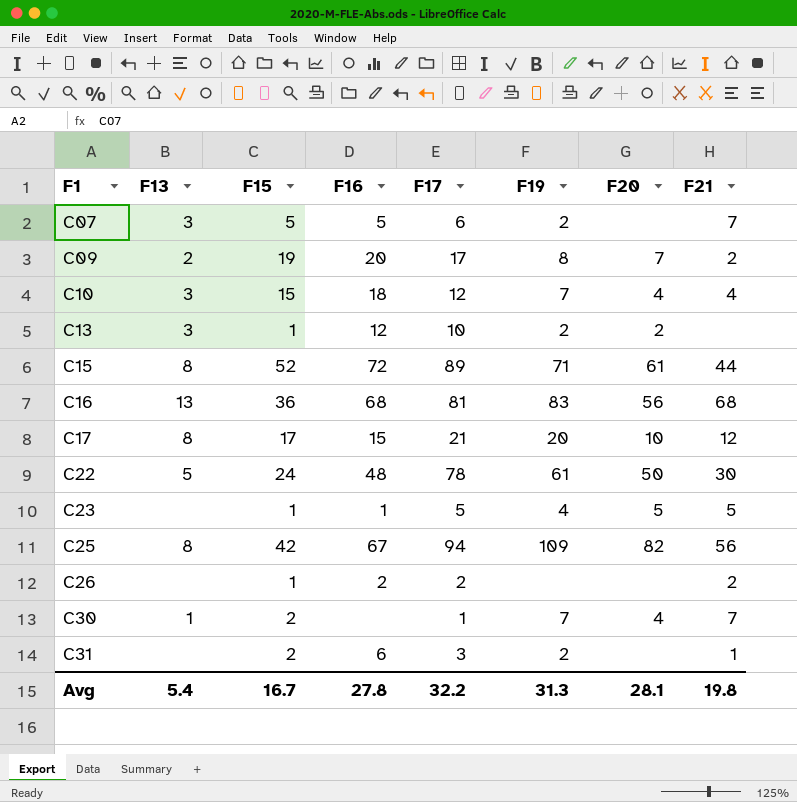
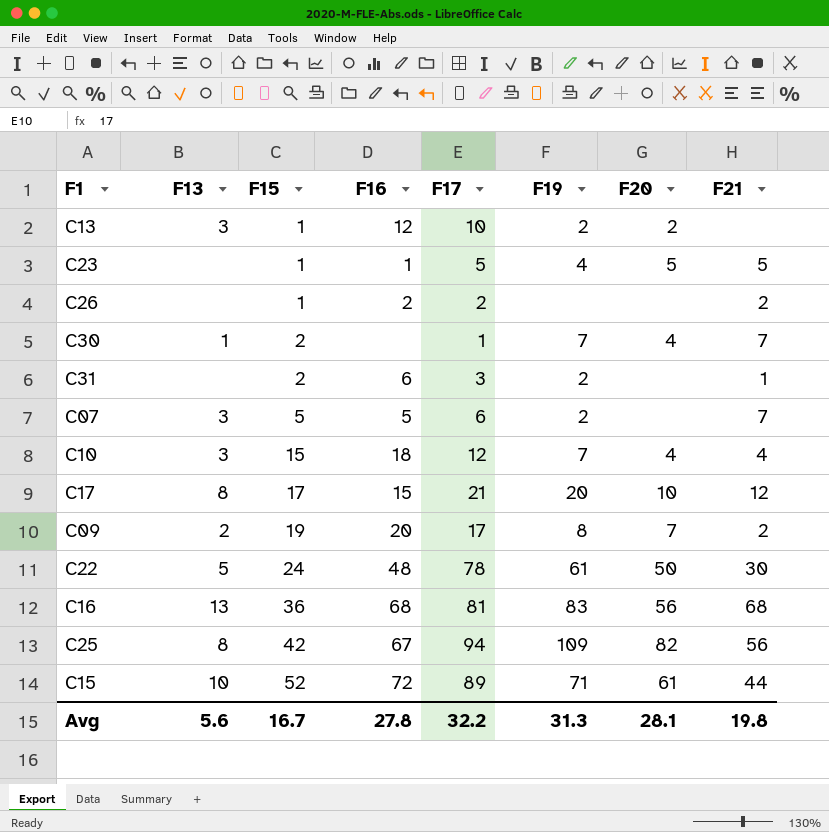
row order: F1 ascending -> F15 ascending
C15 | F13: 8 -> 10
Avg | F13: 5.4 -> 5.6

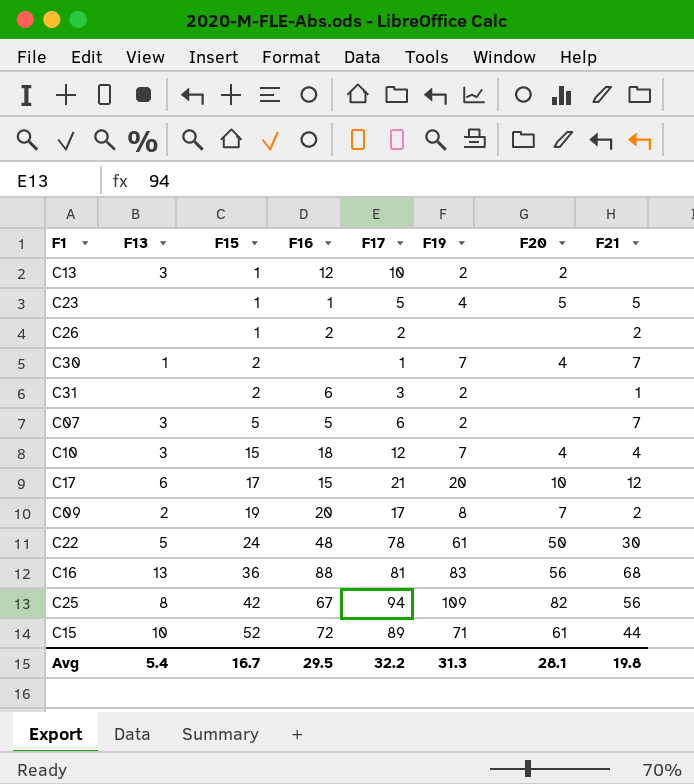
C17 | F13: 8 -> 6
C16 | F16: 68 -> 88
Avg | F13: 5.6 -> 5.4
Avg | F16: 27.8 -> 29.5

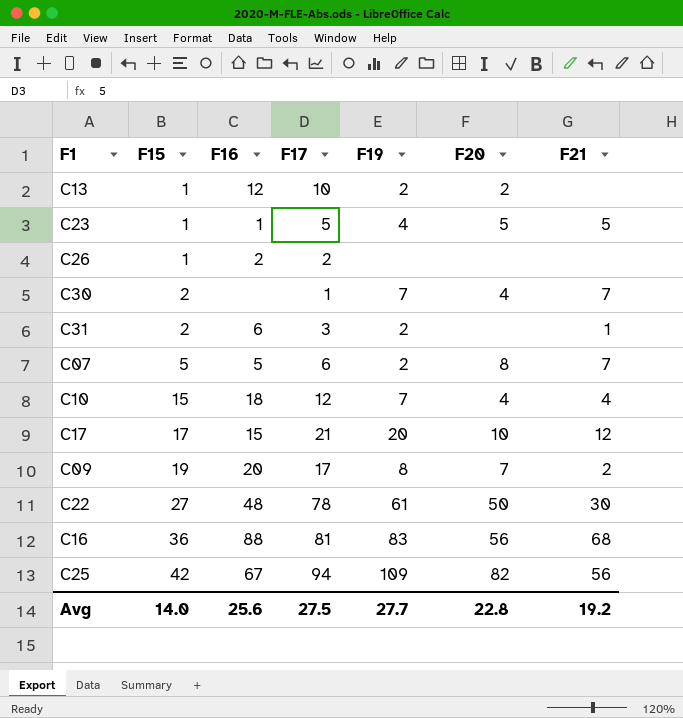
column F13 | position: 2 -> none
row C15: 10 | 52 | 72 | 89 | 71 | 61 | 44 -> none
C26 | F21: 2 -> none
C07 | F20: none -> 8
C22 | F15: 24 -> 27
Avg | F15: 16.7 -> 14.0
Avg | F16: 29.5 -> 25.6
Avg | F17: 32.2 -> 27.5
Avg | F19: 31.3 -> 27.7
Avg | F20: 28.1 -> 22.8
Avg | F21: 19.8 -> 19.2

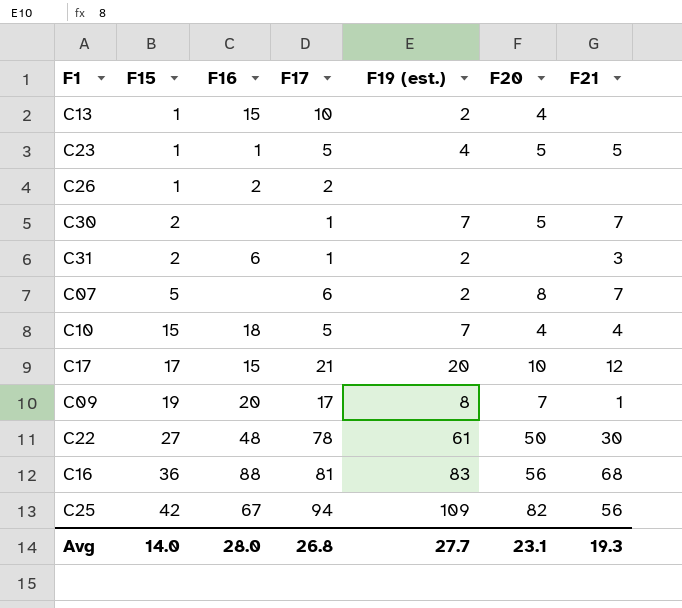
column name: F19 -> F19 (est.)
C13 | F16: 12 -> 15
C13 | F20: 2 -> 4
C30 | F20: 4 -> 5
C31 | F17: 3 -> 1
C31 | F21: 1 -> 3
C07 | F16: 5 -> none
C10 | F17: 12 -> 5
C09 | F21: 2 -> 1
Avg | F16: 25.6 -> 28.0
Avg | F17: 27.5 -> 26.8
Avg | F20: 22.8 -> 23.1
Avg | F21: 19.2 -> 19.3

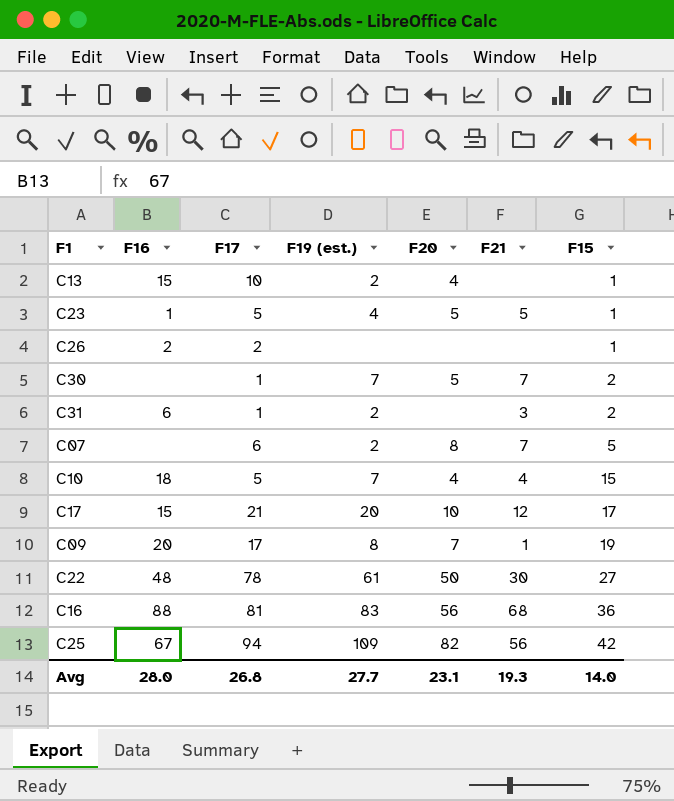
column F15 | position: 2 -> 7

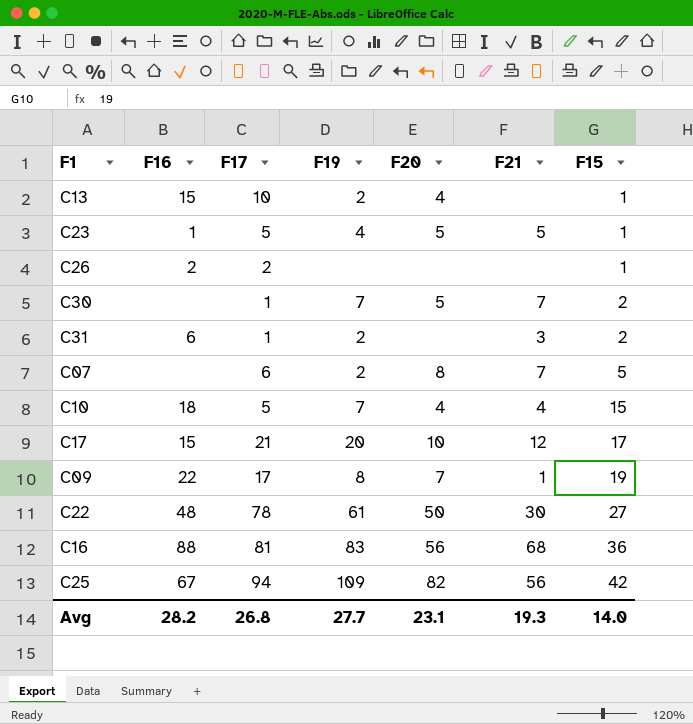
column name: F19 (est.) -> F19
C09 | F16: 20 -> 22
Avg | F16: 28.0 -> 28.2

